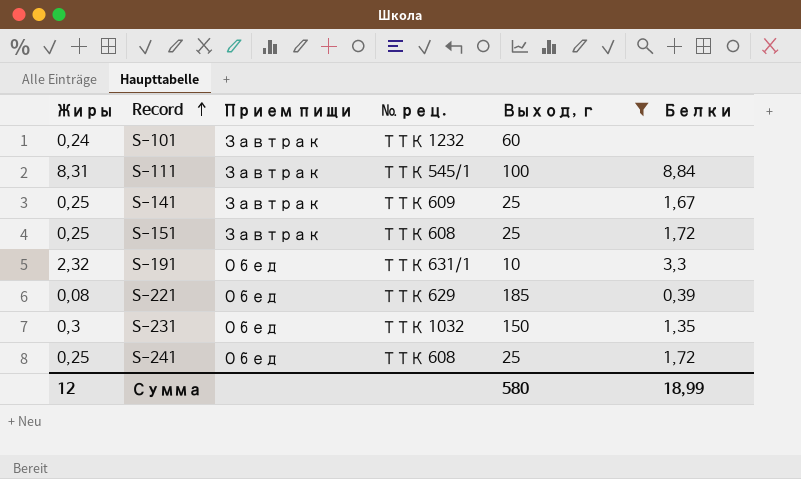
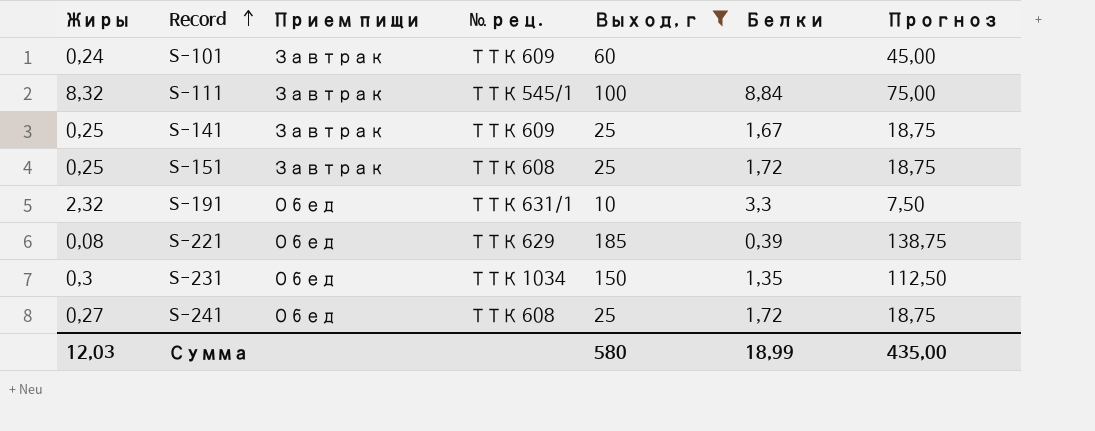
column Прогноз | formula: none -> [Выход, г] * 0,75
S-101 | № рец.: ТТК 1232 -> ТТК 609
S-111 | Жиры: 8,31 -> 8,32
S-231 | № рец.: ТТК 1032 -> ТТК 1034
S-241 | Жиры: 0,25 -> 0,27
Сумма | Жиры: 12 -> 12,03

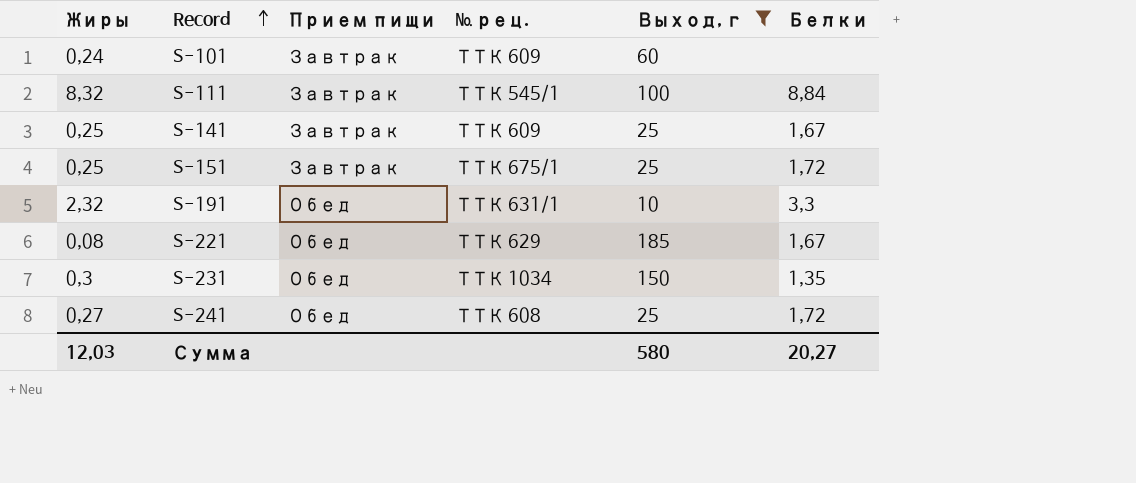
column Прогноз | formula: [Выход, г] * 0,75 -> none
S-151 | № рец.: ТТК 608 -> ТТК 675/1
S-221 | Белки: 0,39 -> 1,67
Сумма | Белки: 18,99 -> 20,27

